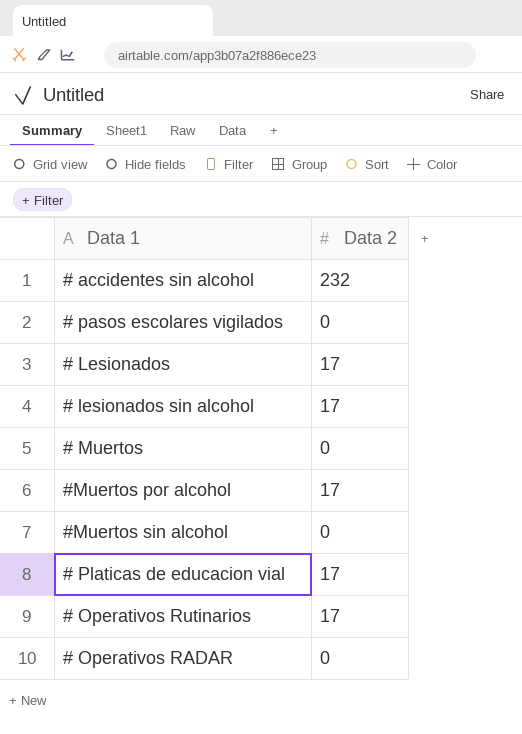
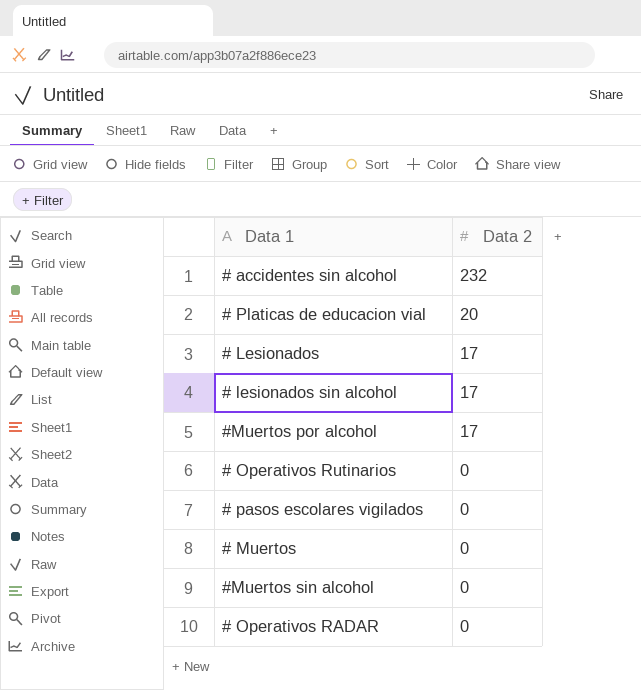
row order: none -> Data 2 descending
# Platicas de educacion vial | Data 2: 17 -> 20
# Operativos Rutinarios | Data 2: 17 -> 0

